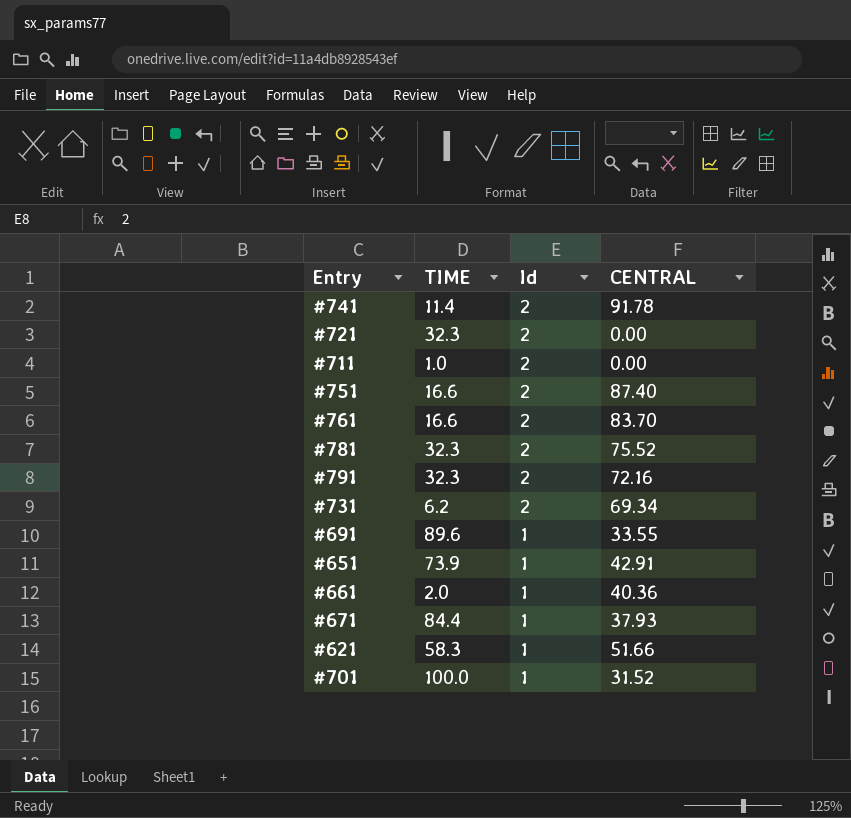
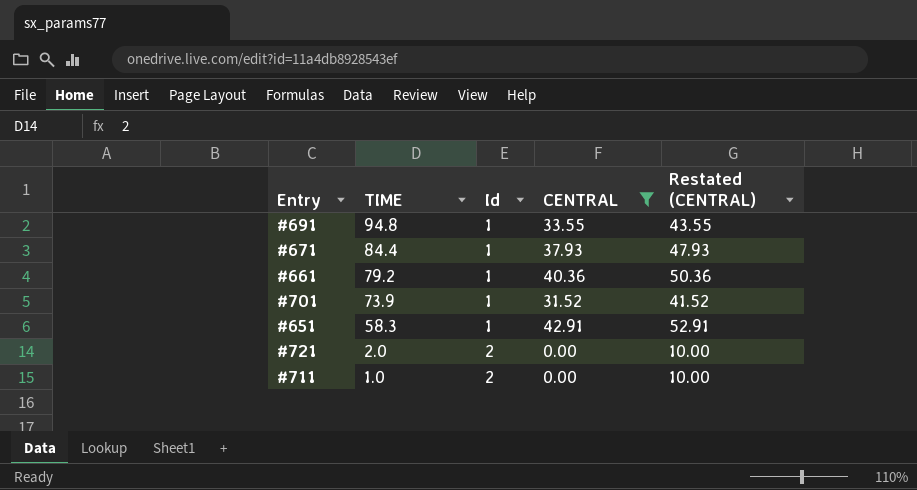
filter: none -> CENTRAL <= 42.91
row order: Id descending -> TIME descending
column Restated (CENTRAL) | formula: none -> [CENTRAL] + 10
#691 | TIME: 89.6 -> 94.8
#661 | TIME: 2.0 -> 79.2
#701 | TIME: 100.0 -> 73.9
#651 | TIME: 73.9 -> 58.3
#721 | TIME: 32.3 -> 2.0

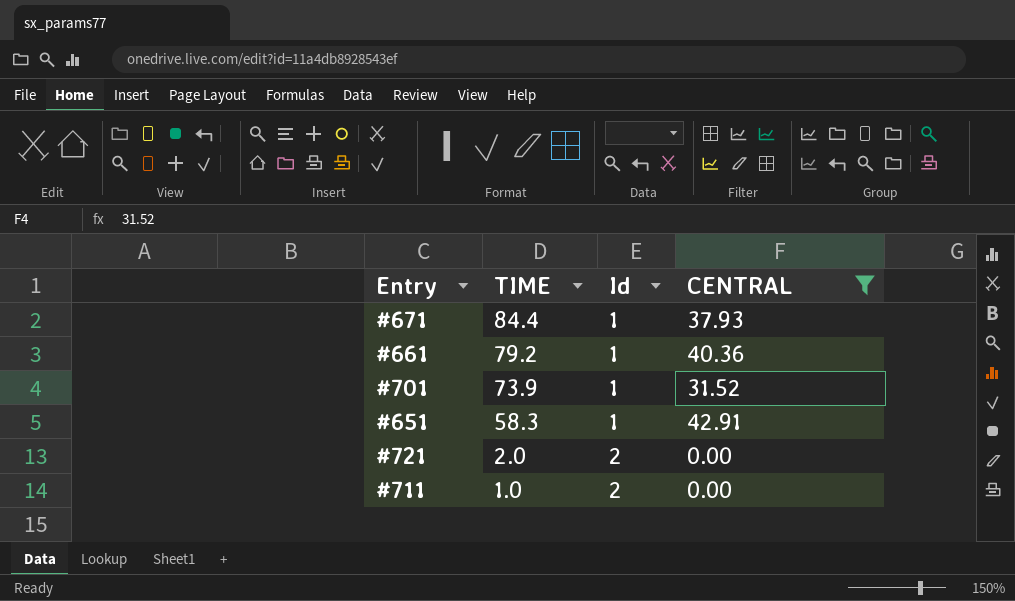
column Restated (CENTRAL) | formula: [CENTRAL] + 10 -> none
row #691: 94.8 | 1 | 33.55 | 43.55 -> none

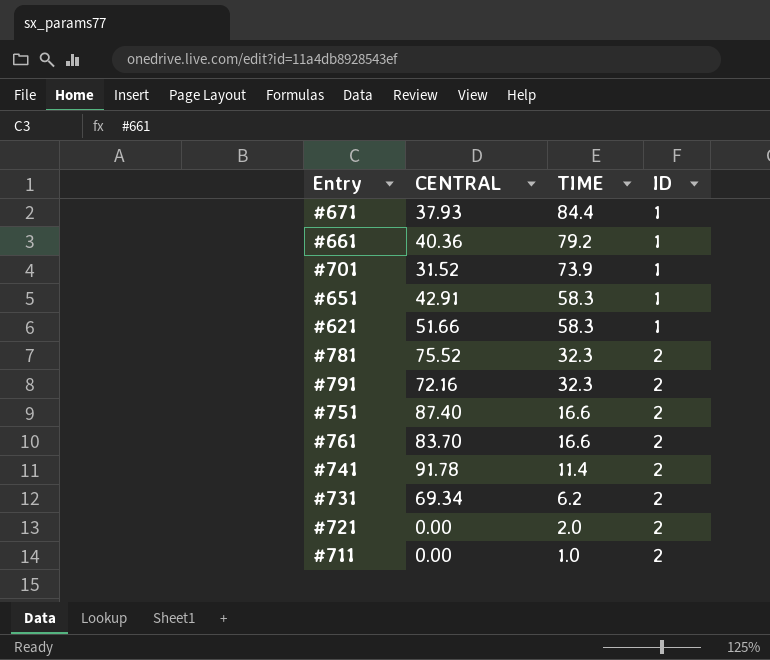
filter: CENTRAL <= 42.91 -> none
column CENTRAL | position: 4 -> 2
column name: Id -> ID

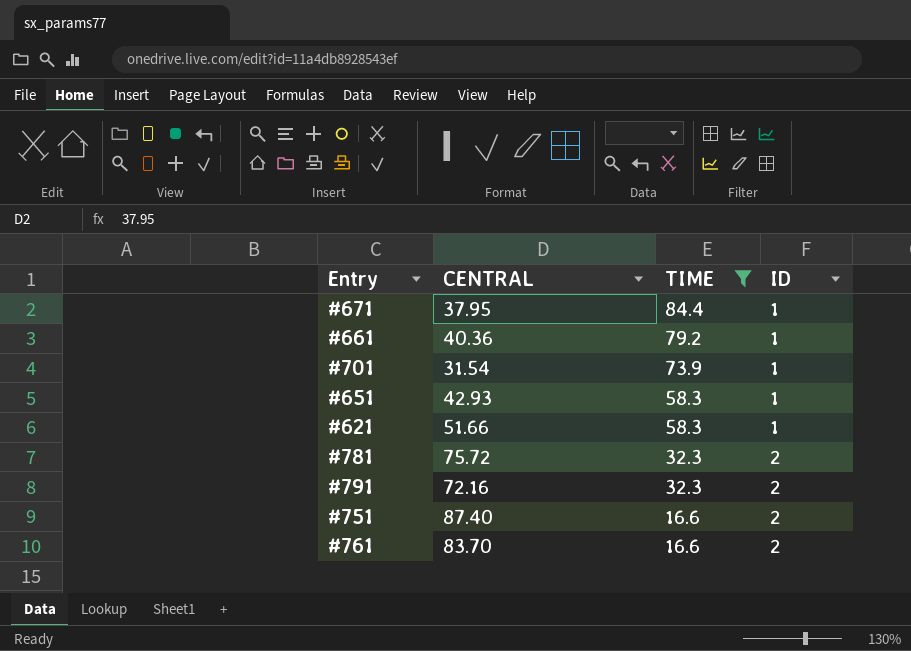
filter: none -> TIME >= 16.6
#671 | CENTRAL: 37.93 -> 37.95
#701 | CENTRAL: 31.52 -> 31.54
#651 | CENTRAL: 42.91 -> 42.93
#781 | CENTRAL: 75.52 -> 75.72

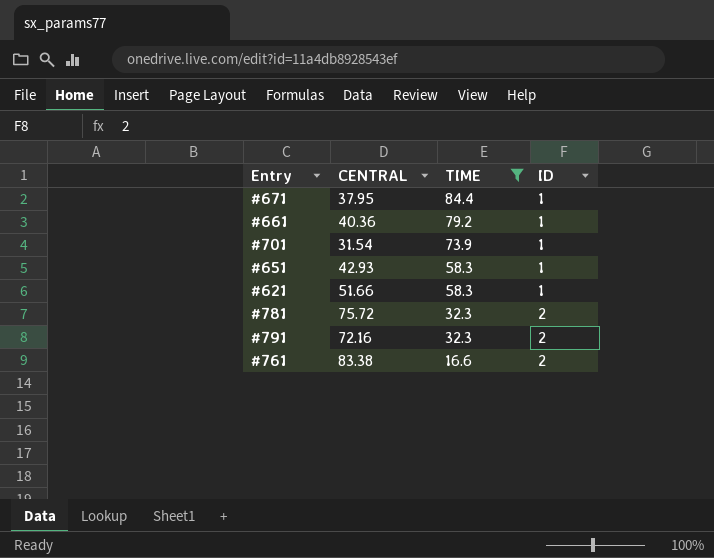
row #751: 87.40 | 16.6 | 2 -> none
#761 | CENTRAL: 83.70 -> 83.38

